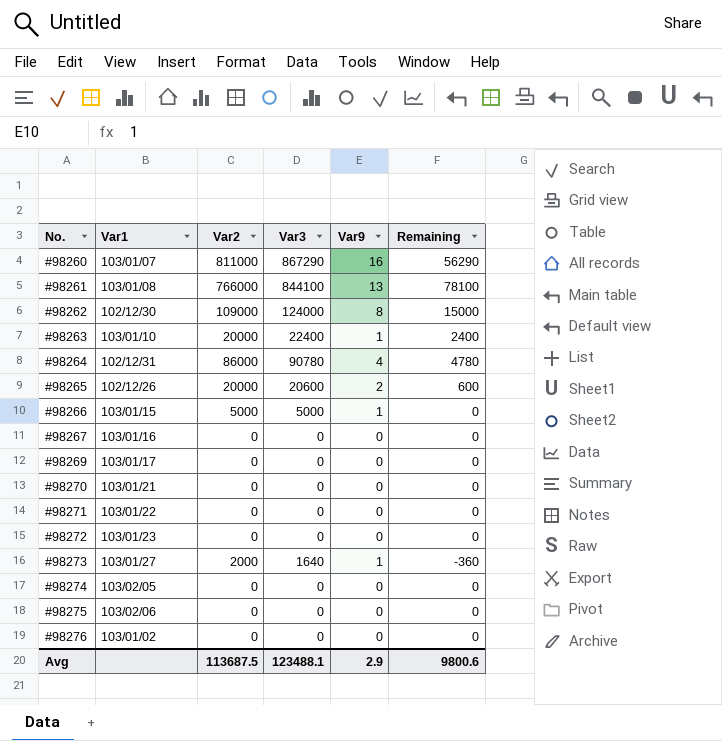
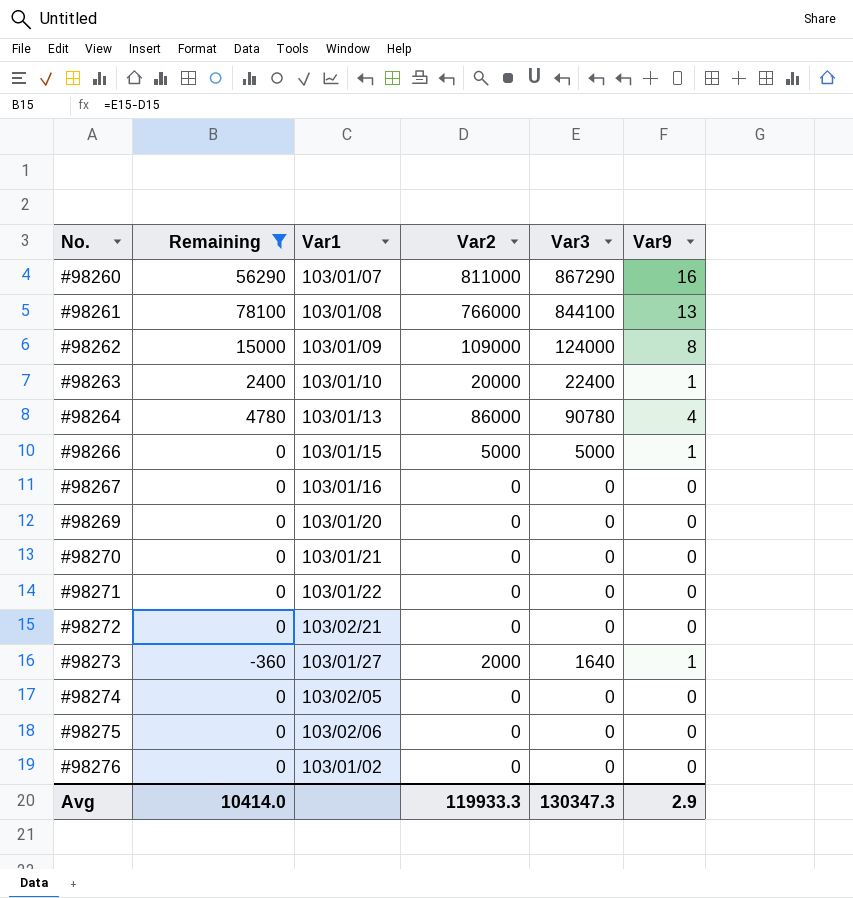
filter: none -> Remaining != 600
column Remaining | position: 6 -> 2
#98262 | Var1: 102/12/30 -> 103/01/09
#98264 | Var1: 102/12/31 -> 103/01/13
#98269 | Var1: 103/01/17 -> 103/01/20
#98272 | Var1: 103/01/23 -> 103/02/21
Avg | Remaining: 9800.6 -> 10414.0
Avg | Var2: 113687.5 -> 119933.3
Avg | Var3: 123488.1 -> 130347.3

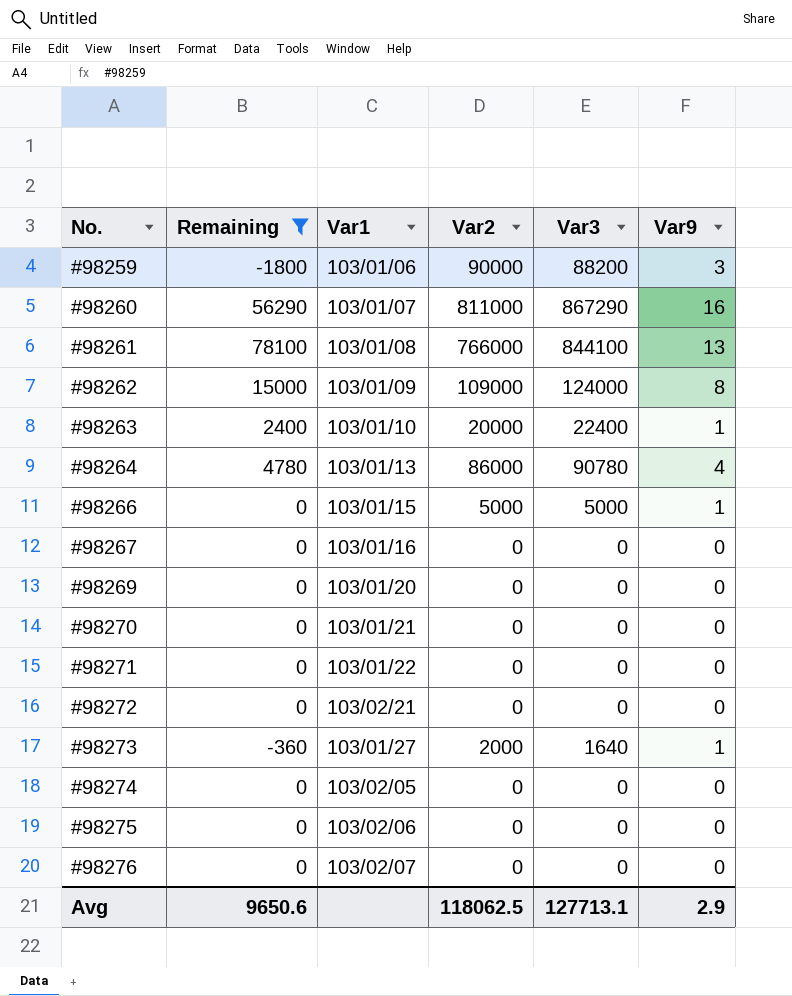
row #98259: none -> -1800 | 103/01/06 | 90000 | 88200 | 3
#98276 | Var1: 103/01/02 -> 103/02/07
Avg | Remaining: 10414.0 -> 9650.6
Avg | Var2: 119933.3 -> 118062.5
Avg | Var3: 130347.3 -> 127713.1

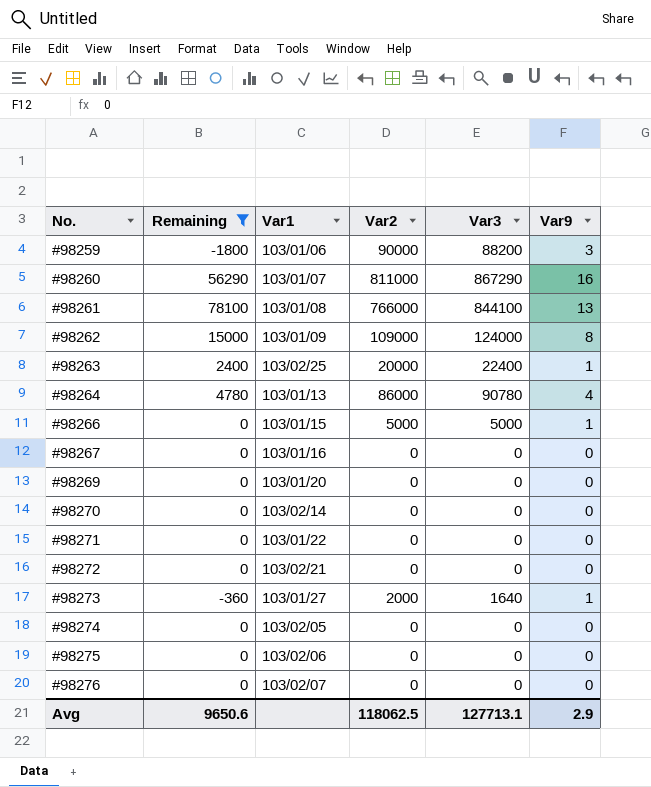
#98263 | Var1: 103/01/10 -> 103/02/25
#98270 | Var1: 103/01/21 -> 103/02/14

